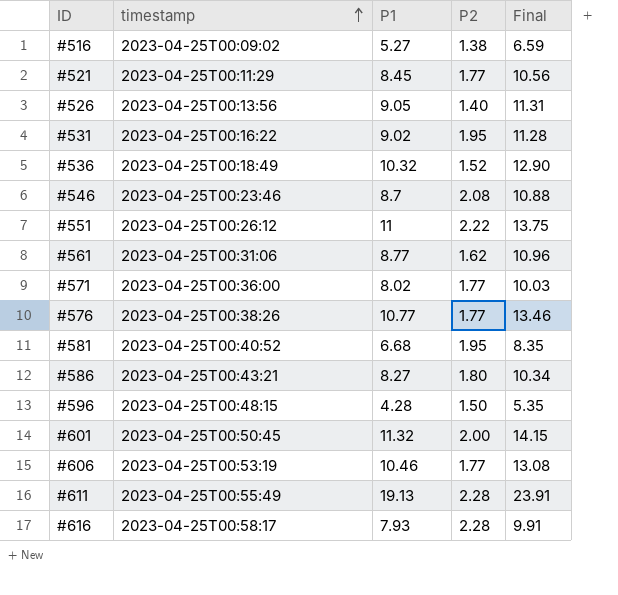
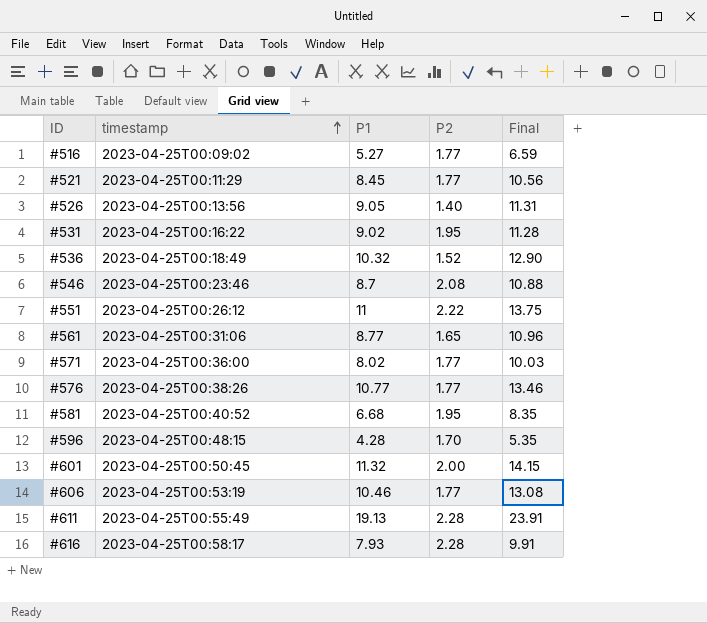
row #586: 2023-04-25T00:43:21 | 8.27 | 1.80 | 10.34 -> none
#516 | P2: 1.38 -> 1.77
#561 | P2: 1.62 -> 1.65
#596 | P2: 1.50 -> 1.70

